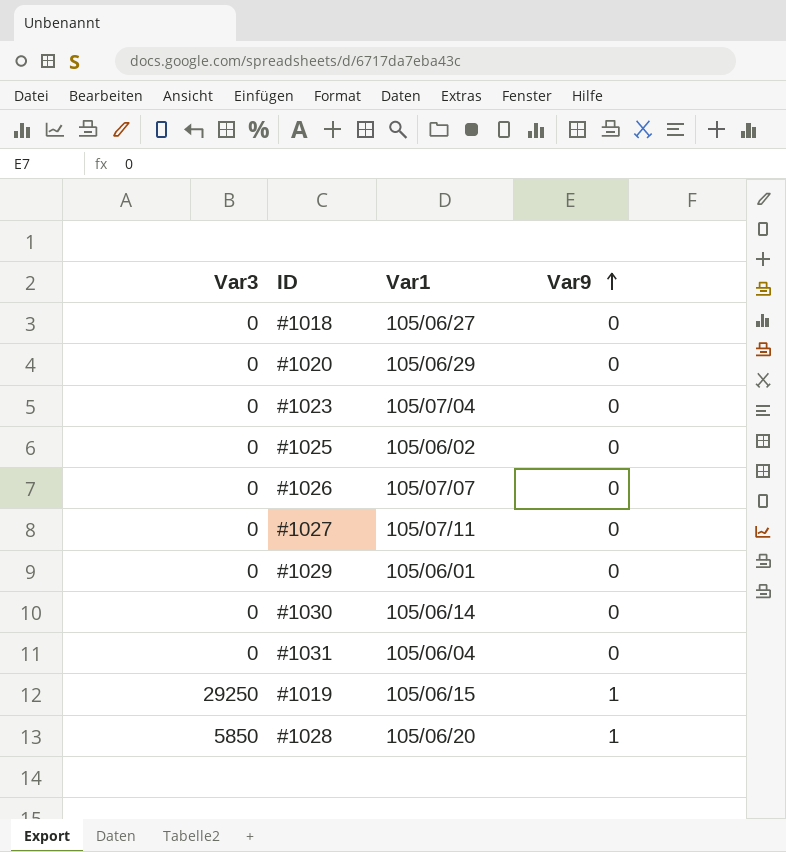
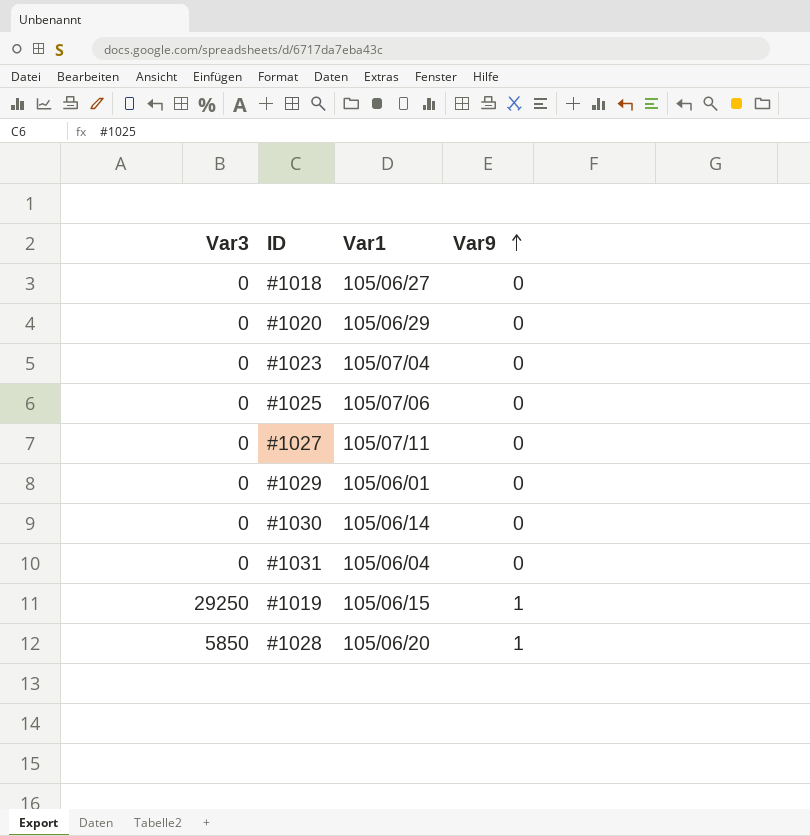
row #1026: 0 | 105/07/07 | 0 -> none
#1025 | Var1: 105/06/02 -> 105/07/06

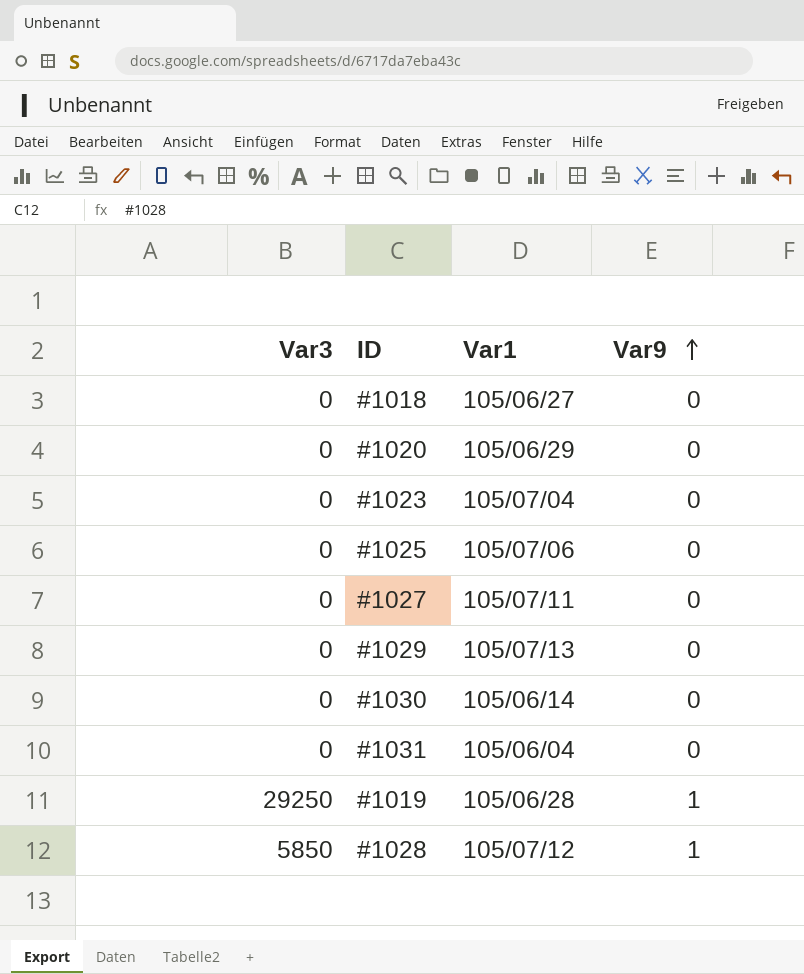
#1029 | Var1: 105/06/01 -> 105/07/13
#1019 | Var1: 105/06/15 -> 105/06/28
#1028 | Var1: 105/06/20 -> 105/07/12

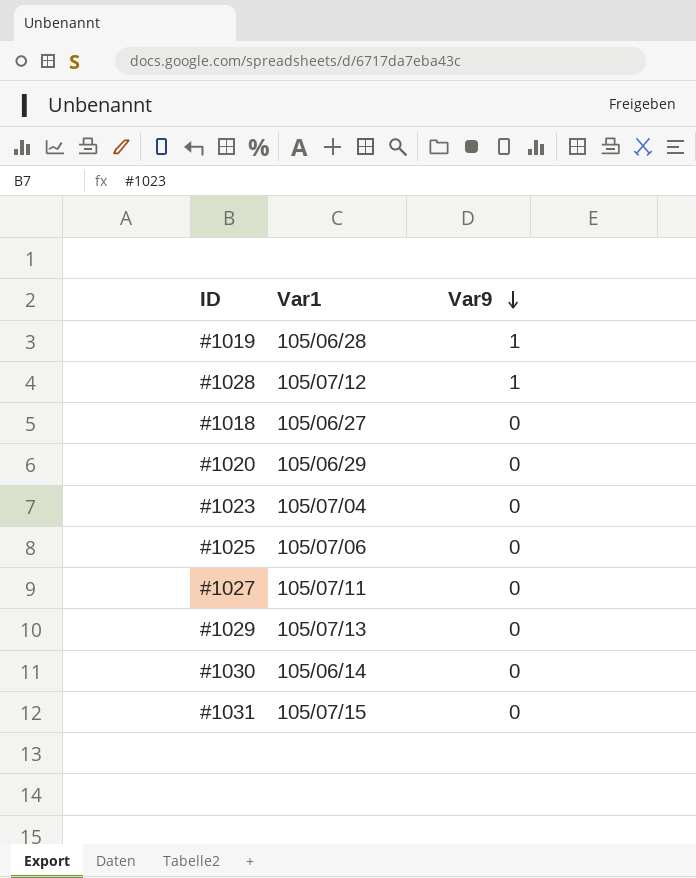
row order: Var9 ascending -> Var9 descending
column Var3 | position: 1 -> none
#1031 | Var1: 105/06/04 -> 105/07/15

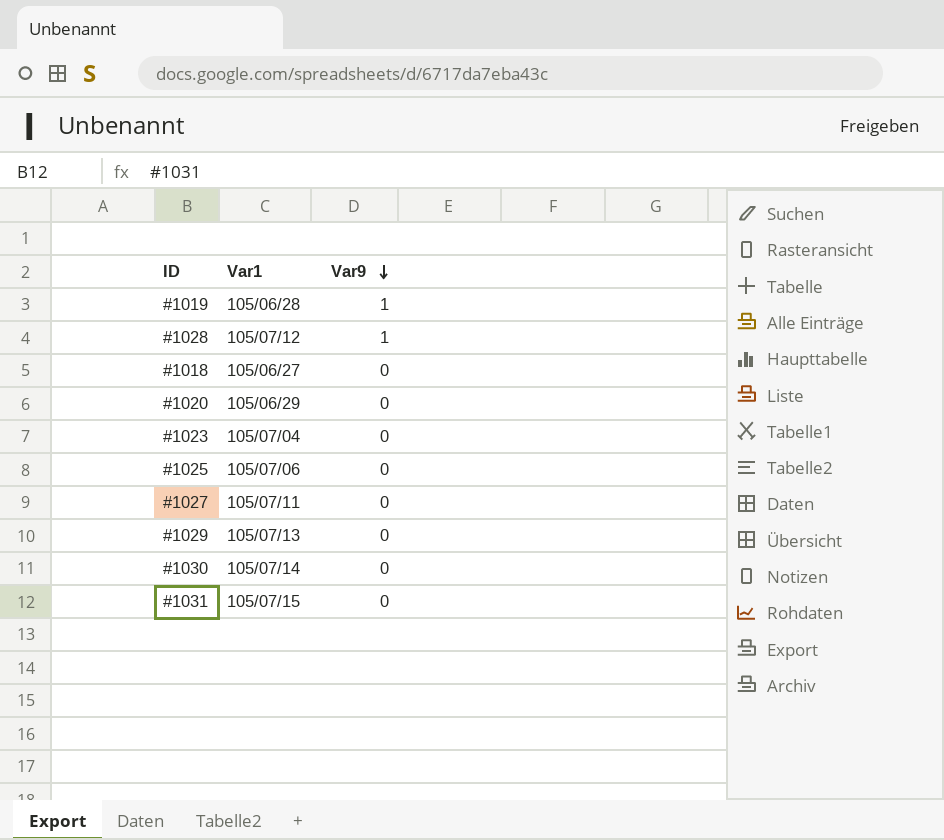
#1030 | Var1: 105/06/14 -> 105/07/14

